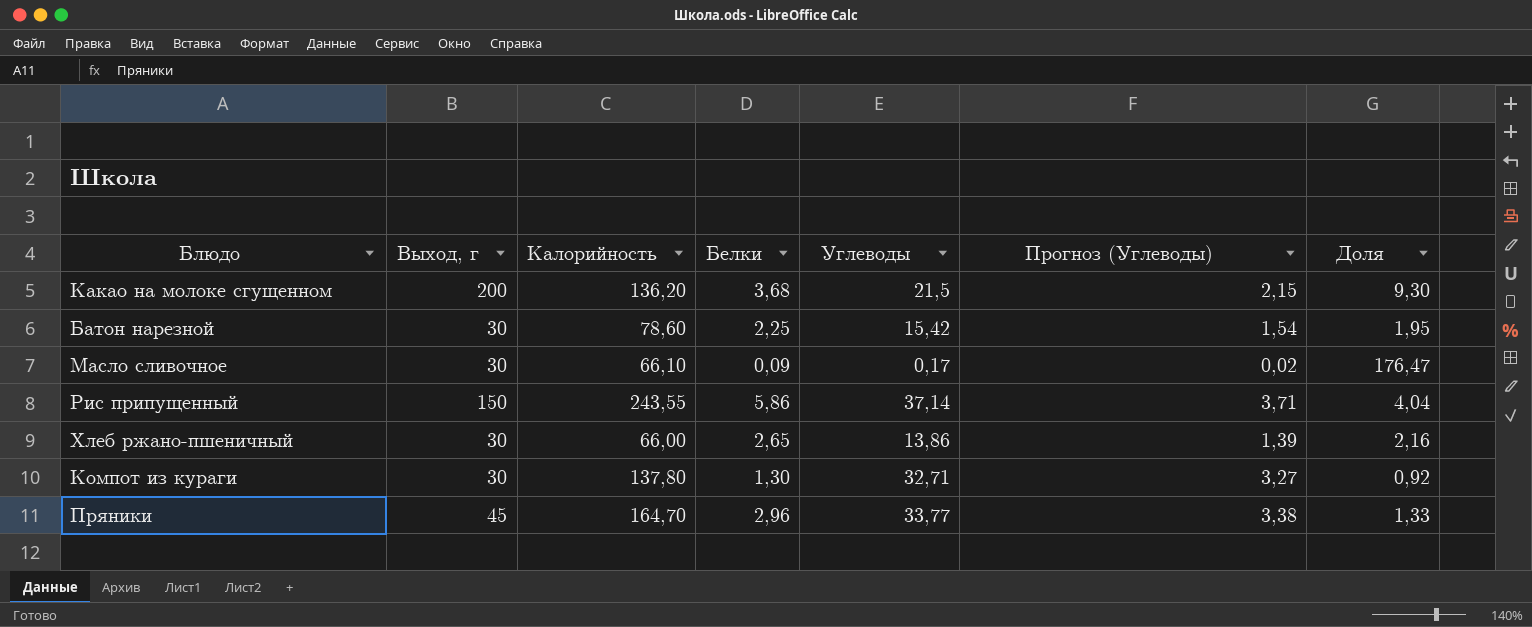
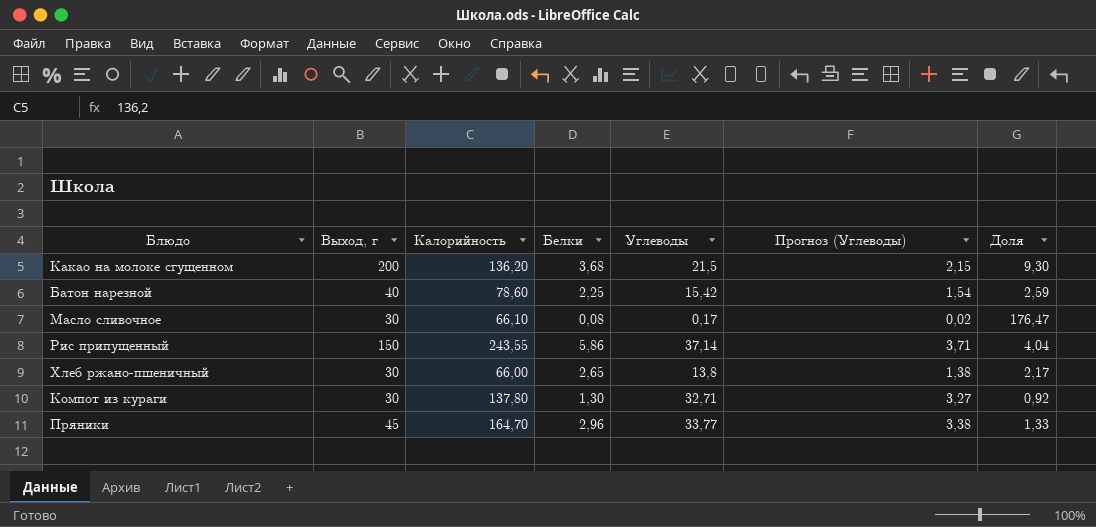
Батон нарезной | Выход, г: 30 -> 40
Батон нарезной | Доля: 1,95 -> 2,59
Масло сливочное | Белки: 0,09 -> 0,08
Хлеб ржано-пшеничный | Углеводы: 13,86 -> 13,8
Хлеб ржано-пшеничный | Прогноз (Углеводы): 1,39 -> 1,38
Хлеб ржано-пшеничный | Доля: 2,16 -> 2,17

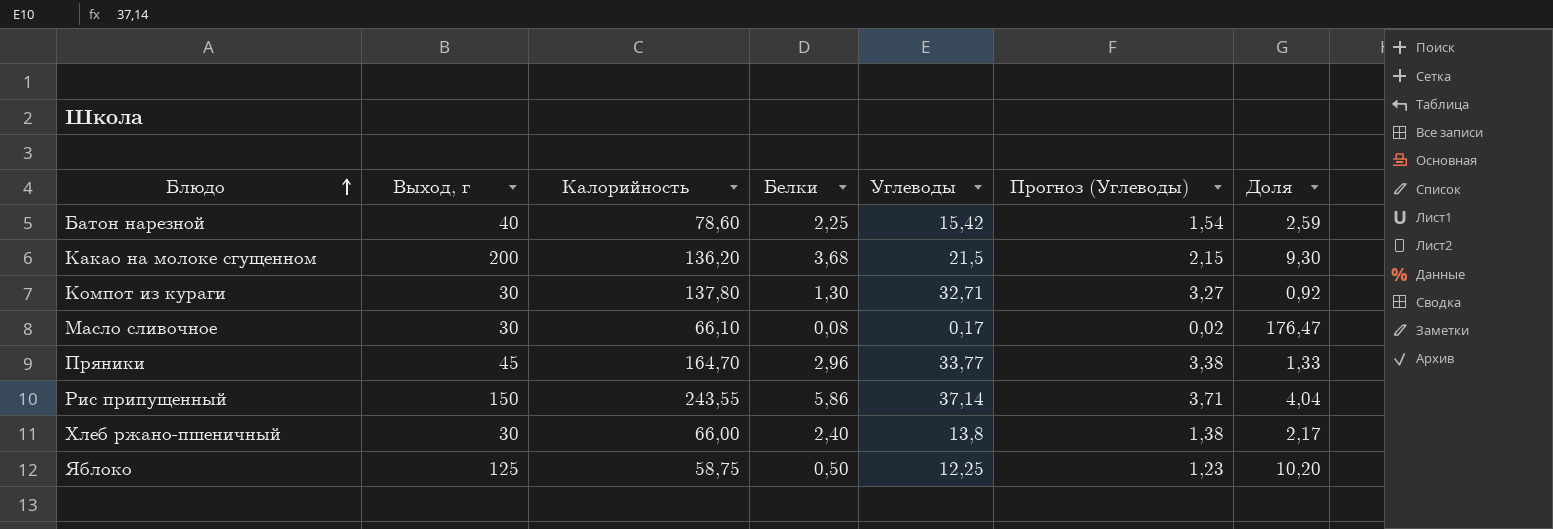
row order: none -> Блюдо ascending
Хлеб ржано-пшеничный | Белки: 2,65 -> 2,40
row Яблоко: none -> 125 | 58,75 | 0,50 | 12,25 | 1,23 | 10,20

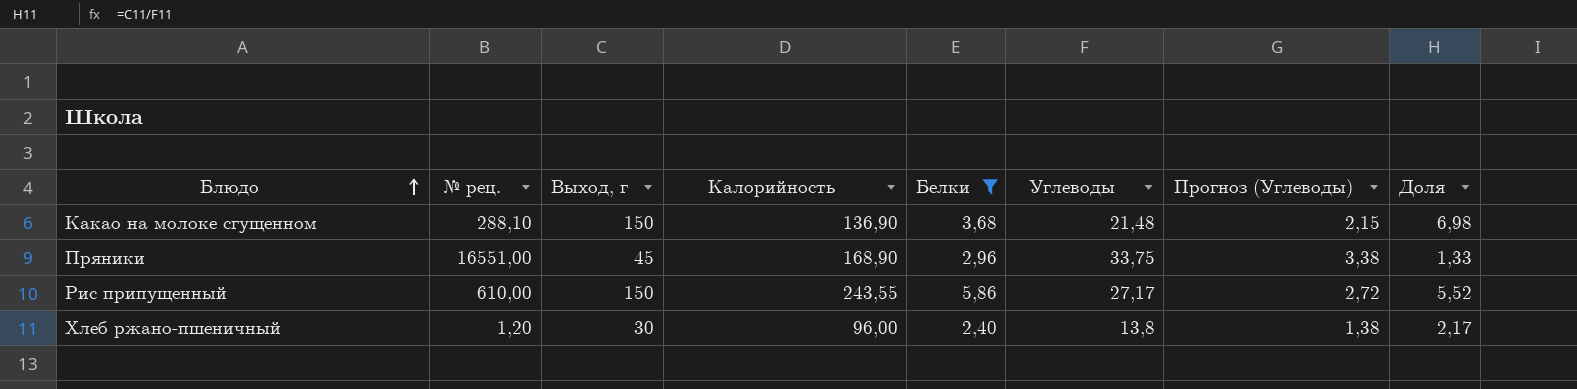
filter: none -> Белки >= 2,40
column № рец. | position: none -> 2
Какао на молоке сгущенном | Выход, г: 200 -> 150
Какао на молоке сгущенном | Калорийность: 136,20 -> 136,90
Какао на молоке сгущенном | Углеводы: 21,5 -> 21,48
Какао на молоке сгущенном | Доля: 9,30 -> 6,98
Пряники | Калорийность: 164,70 -> 168,90
Пряники | Углеводы: 33,77 -> 33,75
Рис припущенный | Углеводы: 37,14 -> 27,17
Рис припущенный | Прогноз (Углеводы): 3,71 -> 2,72
Рис припущенный | Доля: 4,04 -> 5,52
Хлеб ржано-пшеничный | Калорийность: 66,00 -> 96,00

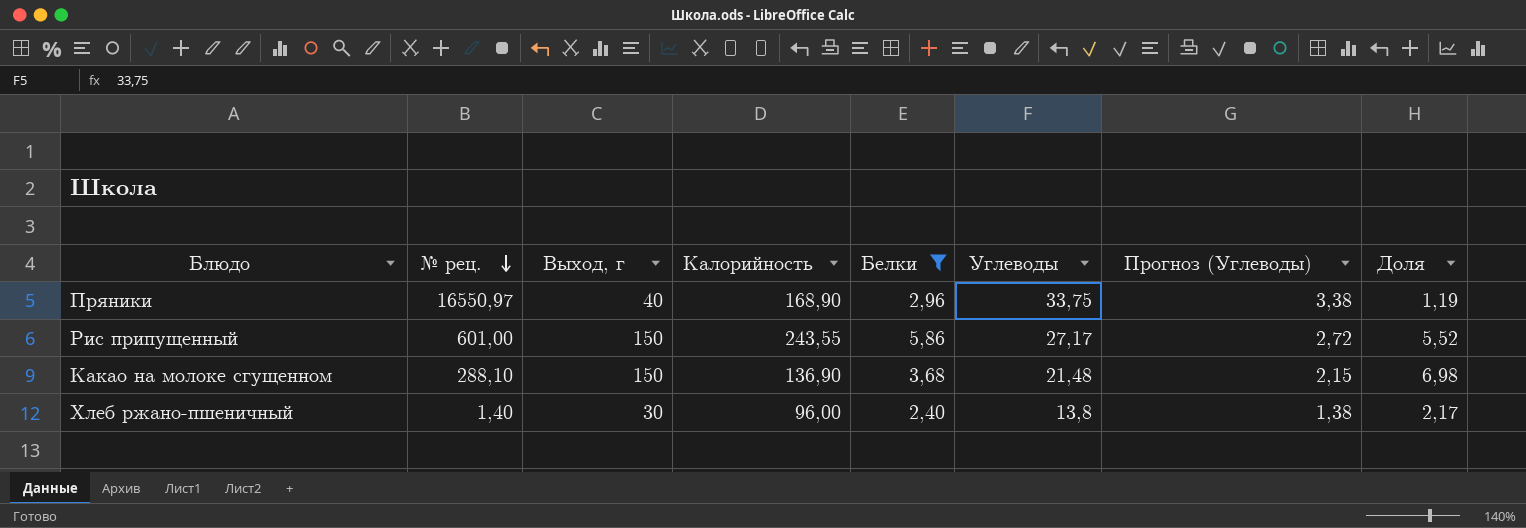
row order: Блюдо ascending -> № рец. descending
Пряники | № рец.: 16551,00 -> 16550,97
Пряники | Выход, г: 45 -> 40
Пряники | Доля: 1,33 -> 1,19
Рис припущенный | № рец.: 610,00 -> 601,00
Хлеб ржано-пшеничный | № рец.: 1,20 -> 1,40

